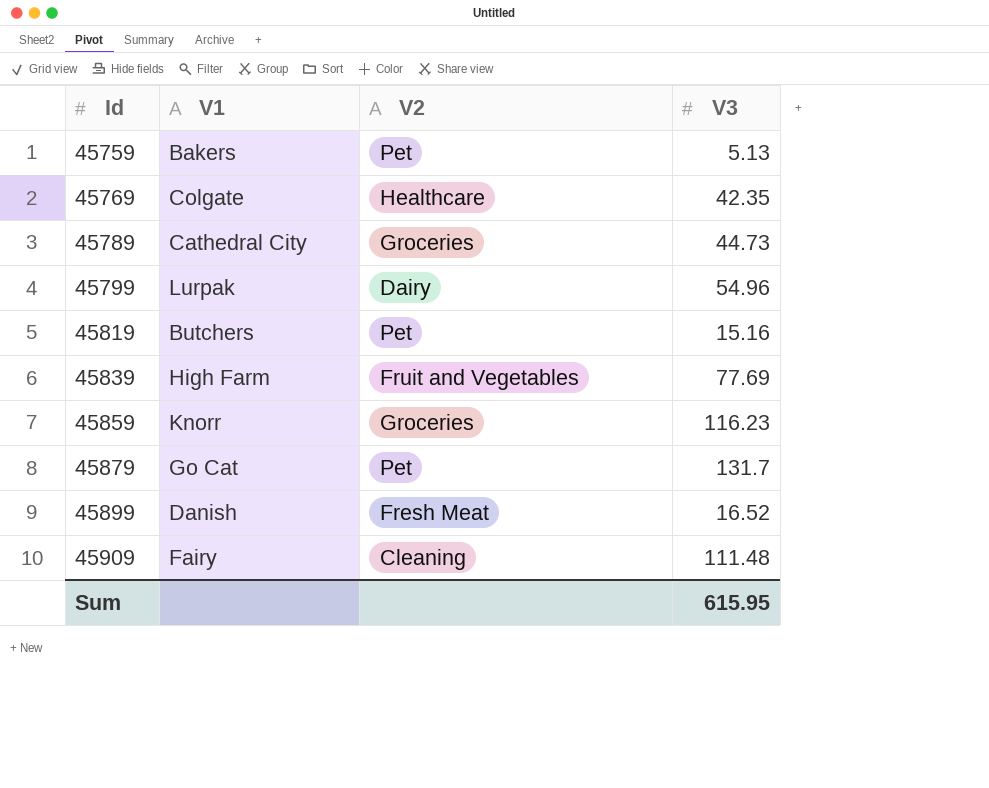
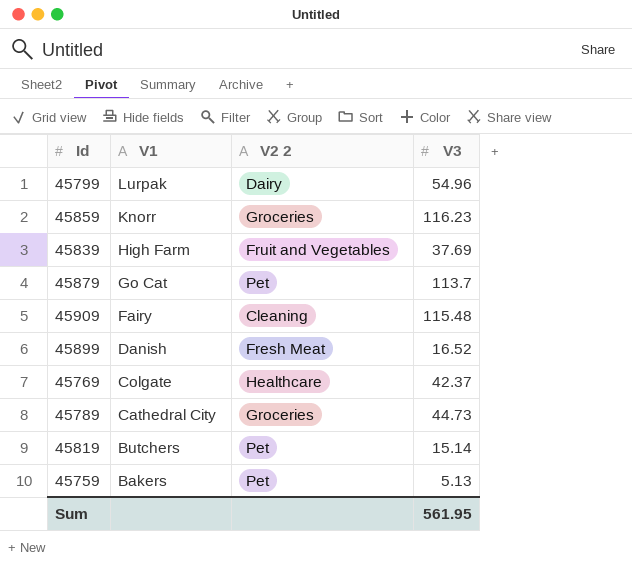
row order: Id ascending -> V1 descending
column name: V2 -> V2 2
45839 | V3: 77.69 -> 37.69
45879 | V3: 131.7 -> 113.7
45909 | V3: 111.48 -> 115.48
45769 | V3: 42.35 -> 42.37
45819 | V3: 15.16 -> 15.14
Sum | V3: 615.95 -> 561.95

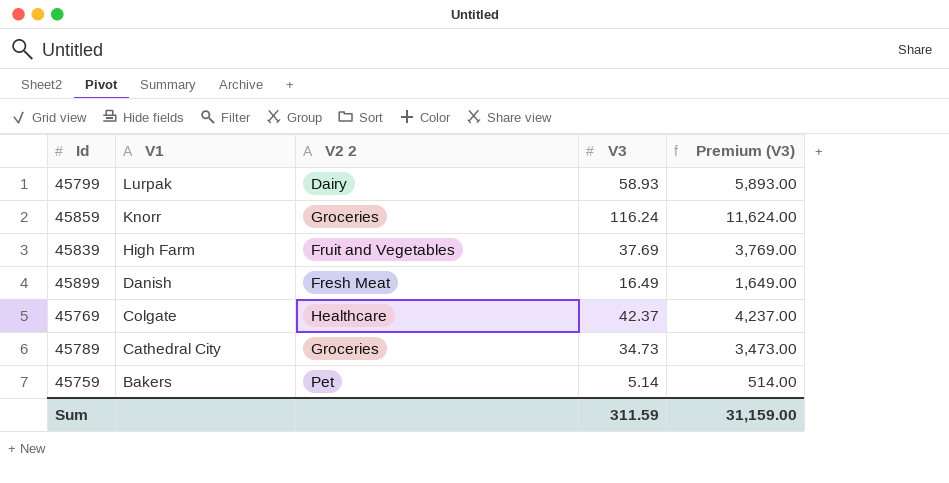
column Premium (V3) | formula: none -> [V3] * 100
row 45879: Go Cat | Pet | 113.7 -> none
row 45909: Fairy | Cleaning | 115.48 -> none
row 45819: Butchers | Pet | 15.14 -> none
45799 | V3: 54.96 -> 58.93
45859 | V3: 116.23 -> 116.24
45899 | V3: 16.52 -> 16.49
45789 | V3: 44.73 -> 34.73
45759 | V3: 5.13 -> 5.14
Sum | V3: 561.95 -> 311.59

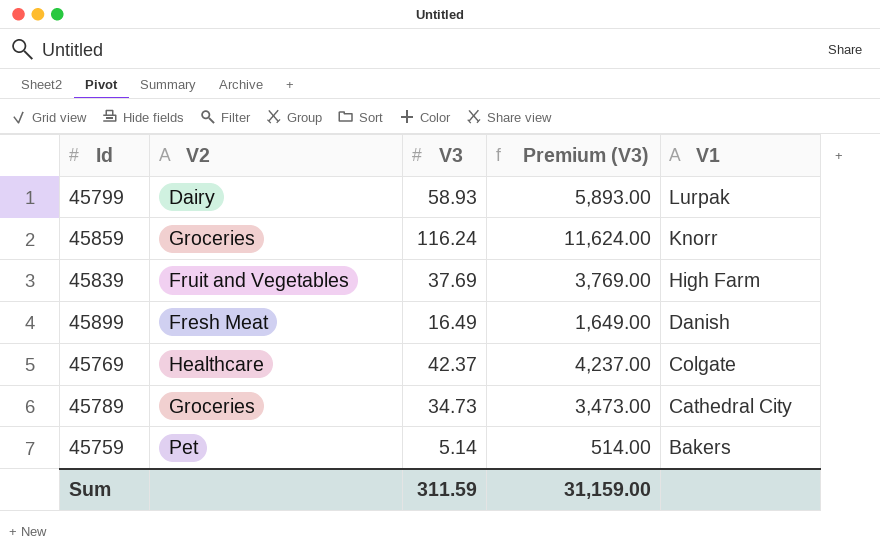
column name: V2 2 -> V2
column V1 | position: 2 -> 5

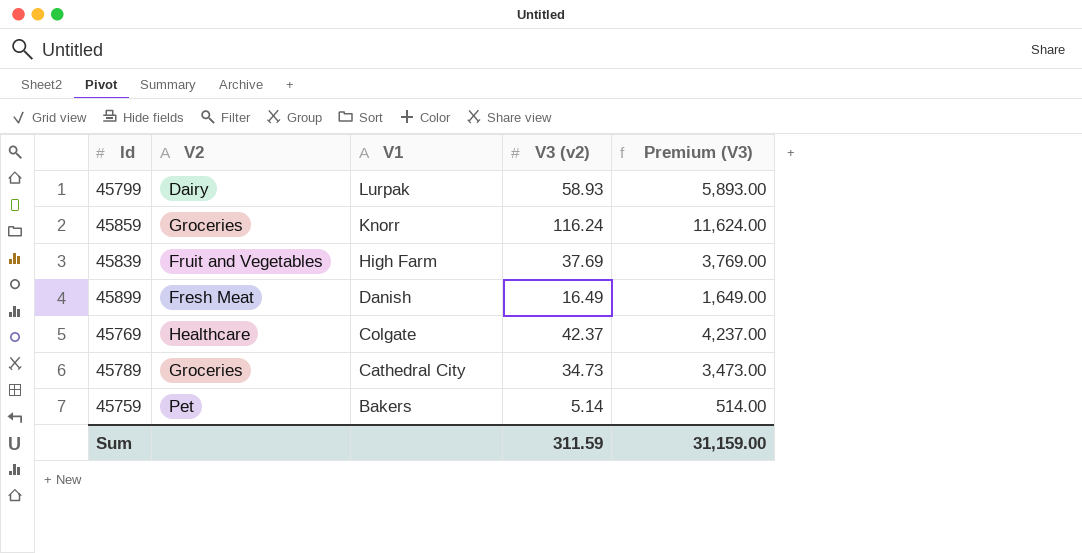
column V1 | position: 5 -> 3
column name: V3 -> V3 (v2)

